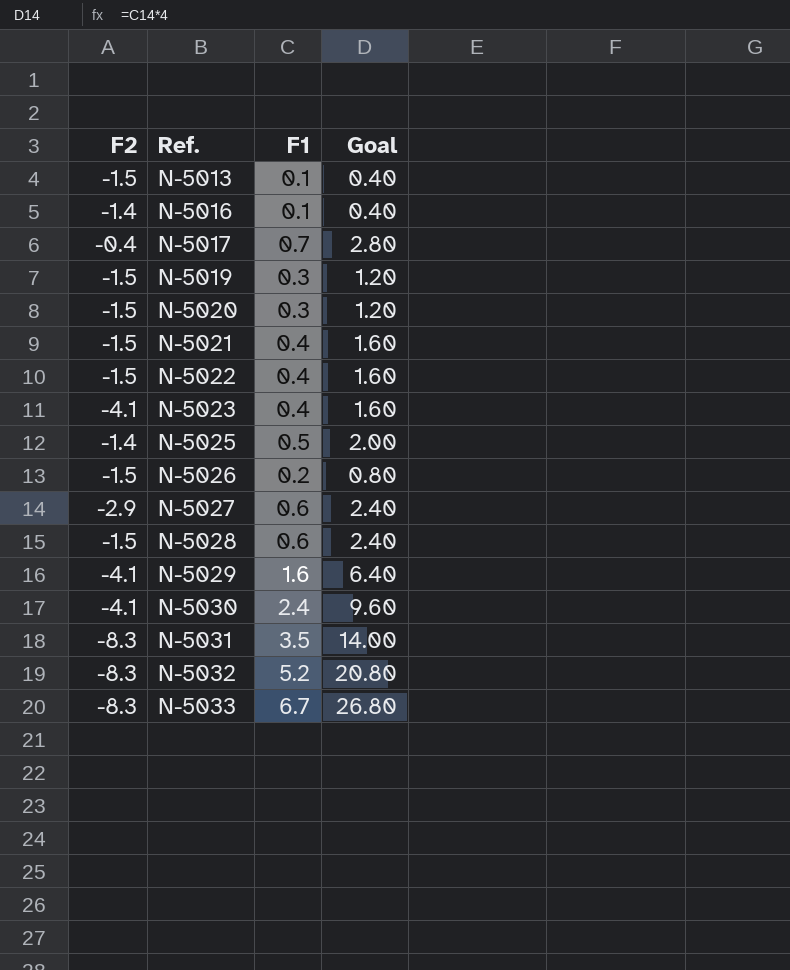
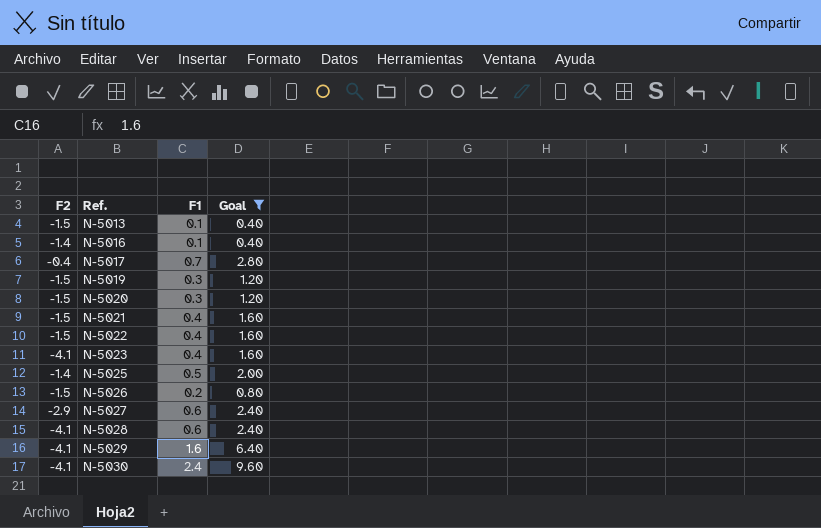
filter: none -> Goal <= 9.60
N-5028 | F2: -1.5 -> -4.1

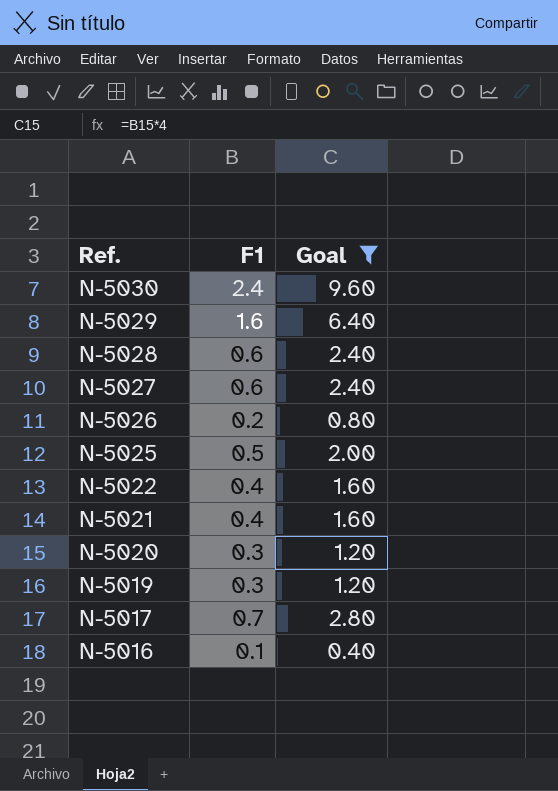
row order: Ref. ascending -> Ref. descending
column F2 | position: 1 -> none
row N-5013: -1.5 | 0.1 | 0.40 -> none
row N-5023: -4.1 | 0.4 | 1.60 -> none

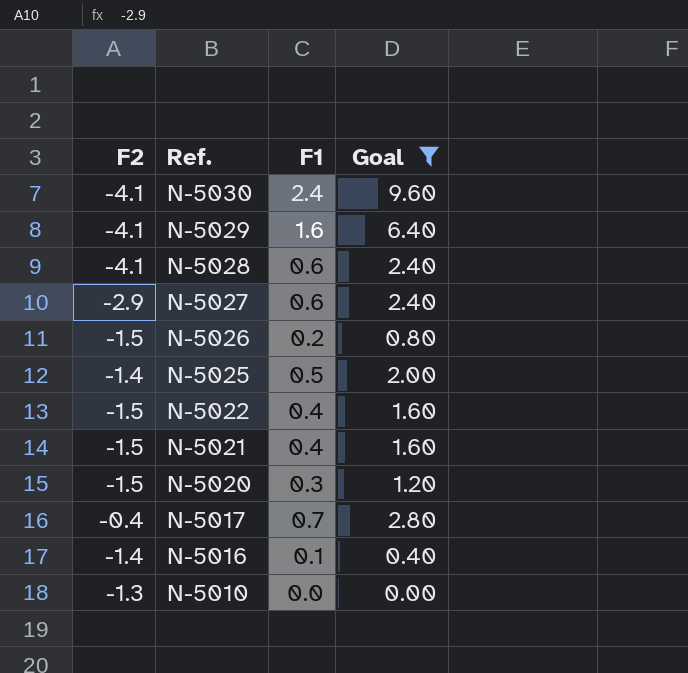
column F2 | position: none -> 1
row N-5019: 0.3 | 1.20 -> none
row N-5010: none -> -1.3 | 0.0 | 0.00

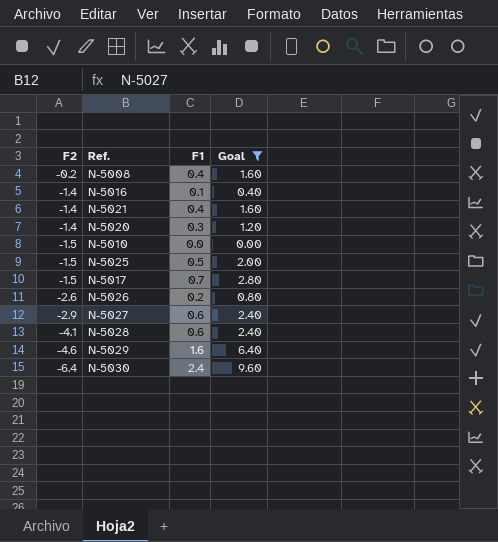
row order: Ref. descending -> F2 descending
row N-5022: -1.5 | 0.4 | 1.60 -> none
row N-5008: none -> -0.2 | 0.4 | 1.60
N-5021 | F2: -1.5 -> -1.4
N-5020 | F2: -1.5 -> -1.4
N-5010 | F2: -1.3 -> -1.5
N-5025 | F2: -1.4 -> -1.5
N-5017 | F2: -0.4 -> -1.5
N-5026 | F2: -1.5 -> -2.6
N-5029 | F2: -4.1 -> -4.6
N-5030 | F2: -4.1 -> -6.4

